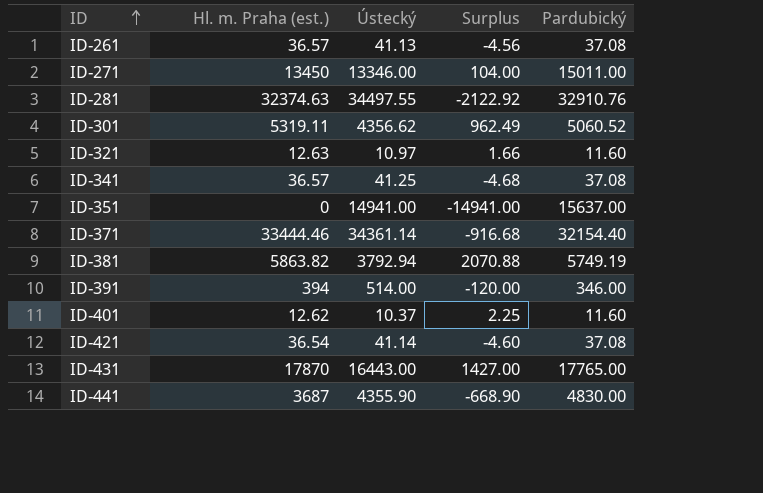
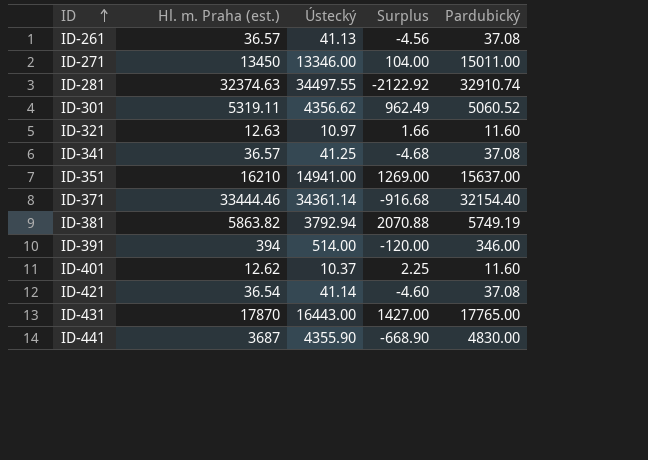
ID-281 | Pardubický: 32910.76 -> 32910.74
ID-351 | Hl. m. Praha (est.): 0 -> 16210
ID-351 | Surplus: -14941.00 -> 1269.00

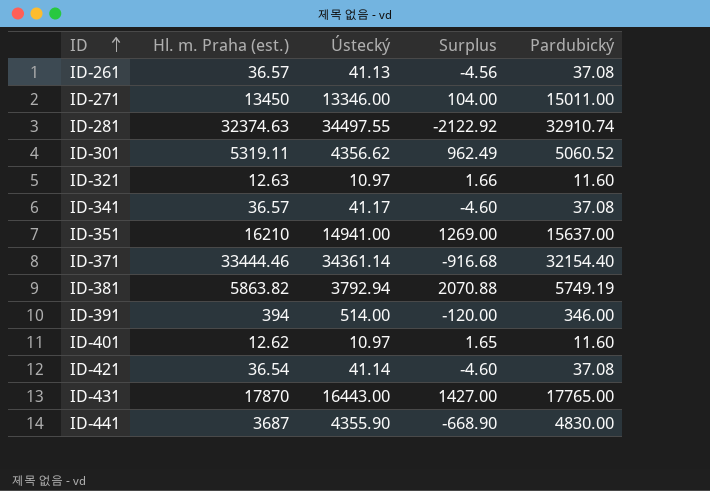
ID-341 | Ústecký: 41.25 -> 41.17
ID-341 | Surplus: -4.68 -> -4.60
ID-401 | Ústecký: 10.37 -> 10.97
ID-401 | Surplus: 2.25 -> 1.65

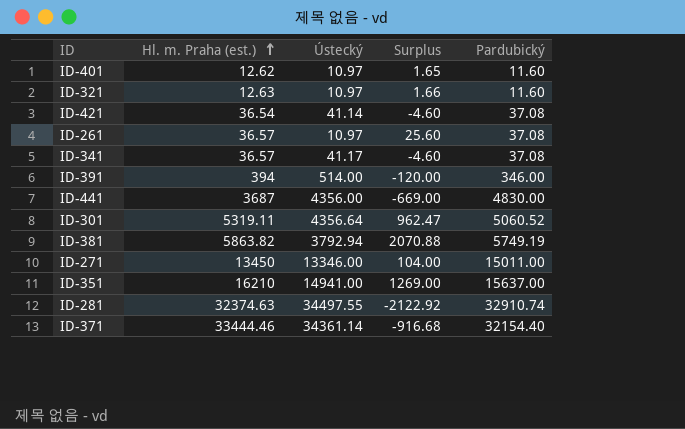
row order: ID ascending -> Hl. m. Praha (est.) ascending
row ID-431: 17870 | 16443.00 | 1427.00 | 17765.00 -> none
ID-261 | Ústecký: 41.13 -> 10.97
ID-261 | Surplus: -4.56 -> 25.60
ID-441 | Ústecký: 4355.90 -> 4356.00
ID-441 | Surplus: -668.90 -> -669.00
ID-301 | Ústecký: 4356.62 -> 4356.64
ID-301 | Surplus: 962.49 -> 962.47

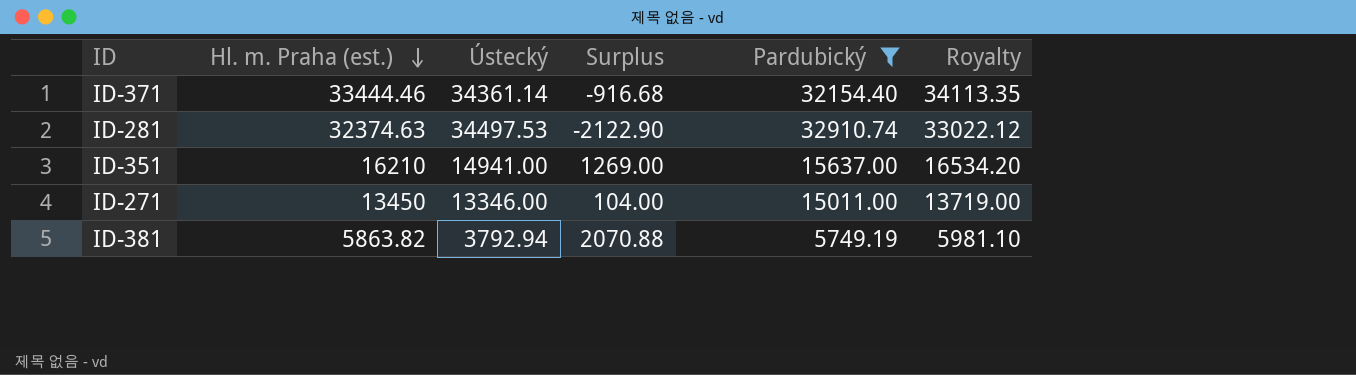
filter: none -> Pardubický >= 5749.19
row order: Hl. m. Praha (est.) ascending -> Hl. m. Praha (est.) descending
column Royalty | formula: none -> [Hl. m. Praha (est.)] * 1.02
ID-281 | Ústecký: 34497.55 -> 34497.53
ID-281 | Surplus: -2122.92 -> -2122.90

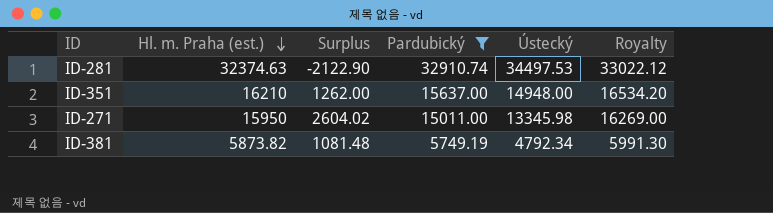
column Ústecký | position: 3 -> 5
row ID-371: 33444.46 | 34361.14 | -916.68 | 32154.40 | 34113.35 -> none
ID-351 | Surplus: 1269.00 -> 1262.00
ID-351 | Ústecký: 14941.00 -> 14948.00
ID-271 | Hl. m. Praha (est.): 13450 -> 15950
ID-271 | Surplus: 104.00 -> 2604.02
ID-271 | Ústecký: 13346.00 -> 13345.98
ID-271 | Royalty: 13719.00 -> 16269.00
ID-381 | Hl. m. Praha (est.): 5863.82 -> 5873.82
ID-381 | Surplus: 2070.88 -> 1081.48
ID-381 | Ústecký: 3792.94 -> 4792.34
ID-381 | Royalty: 5981.10 -> 5991.30

